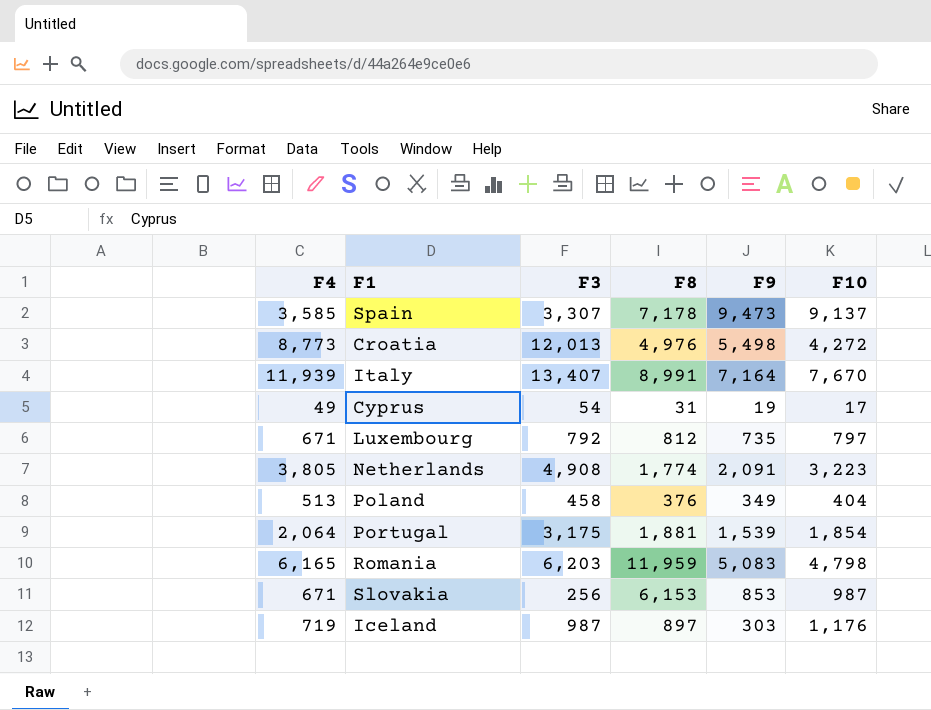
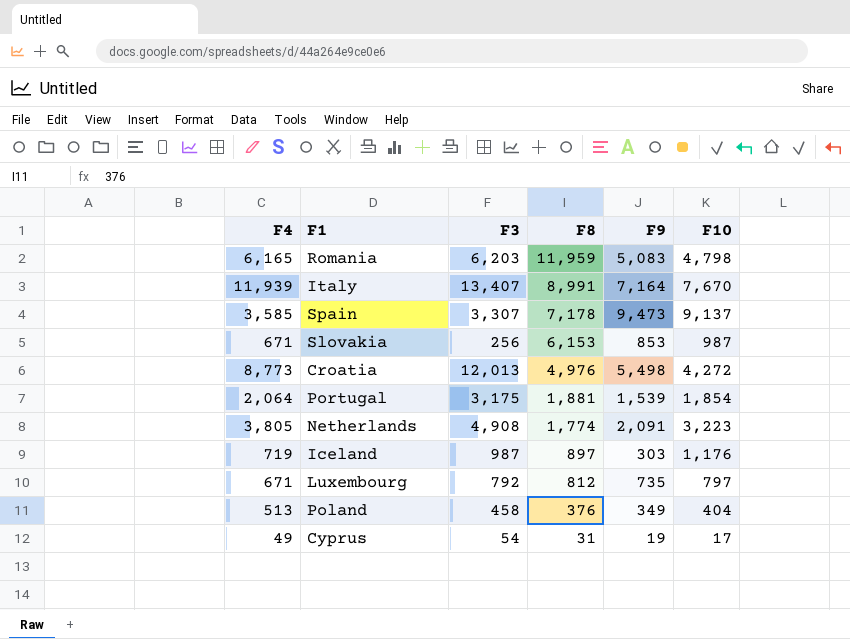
row order: none -> F8 descending

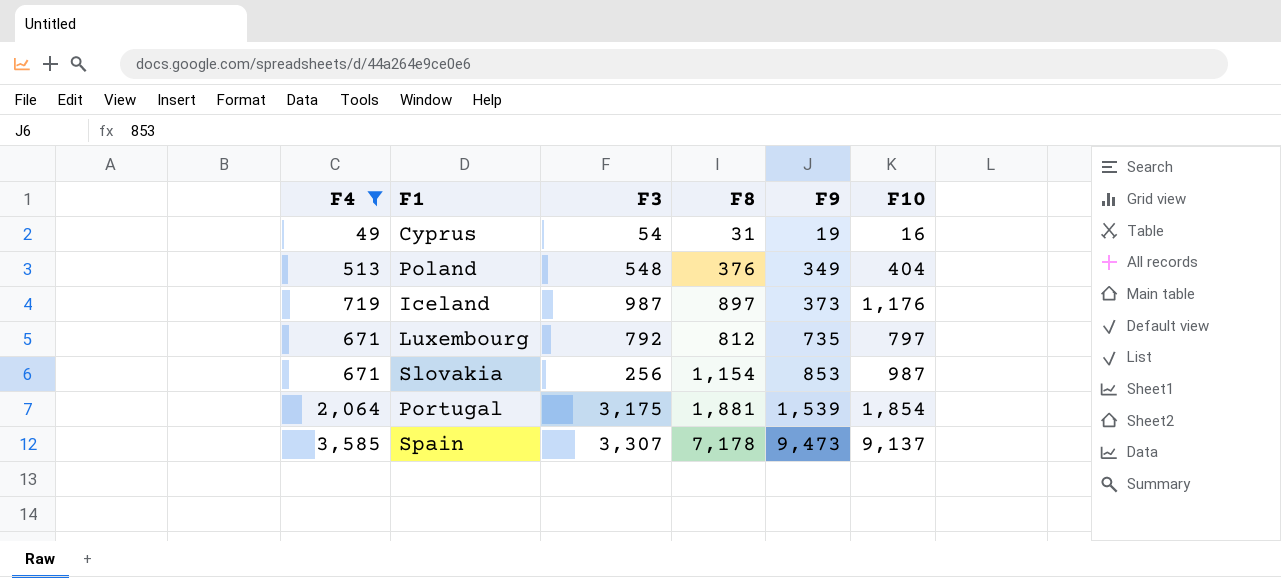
filter: none -> F4 <= 3,585
row order: F8 descending -> F9 ascending
Cyprus | F10: 17 -> 16
Poland | F3: 458 -> 548
Iceland | F9: 303 -> 373
Slovakia | F8: 6,153 -> 1,154

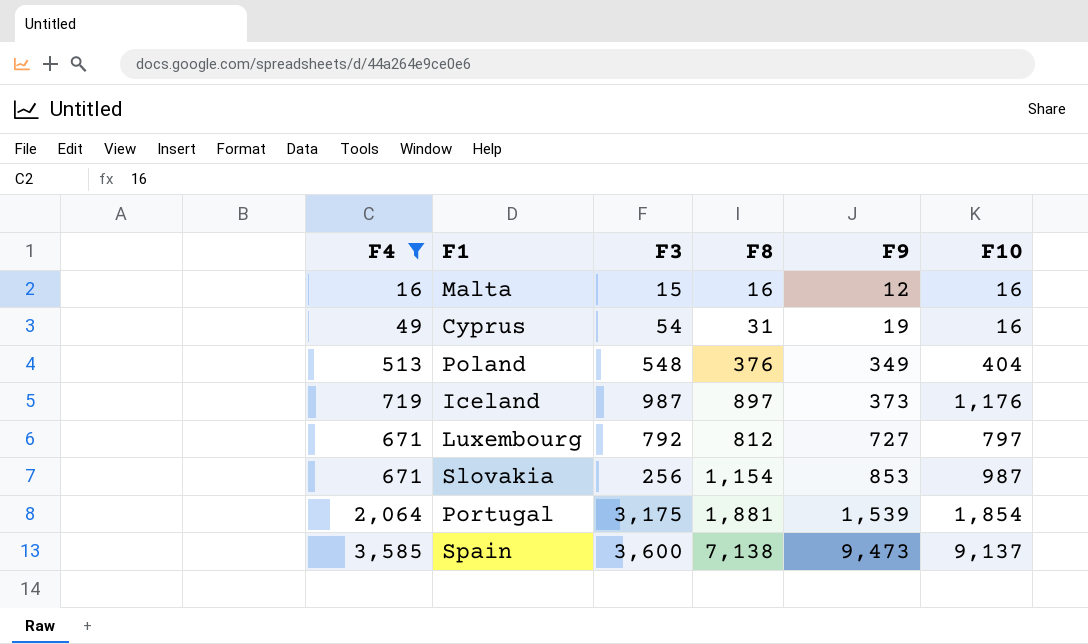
row Malta: none -> 16 | 15 | 16 | 12 | 16
Luxembourg | F9: 735 -> 727
Spain | F3: 3,307 -> 3,600
Spain | F8: 7,178 -> 7,138

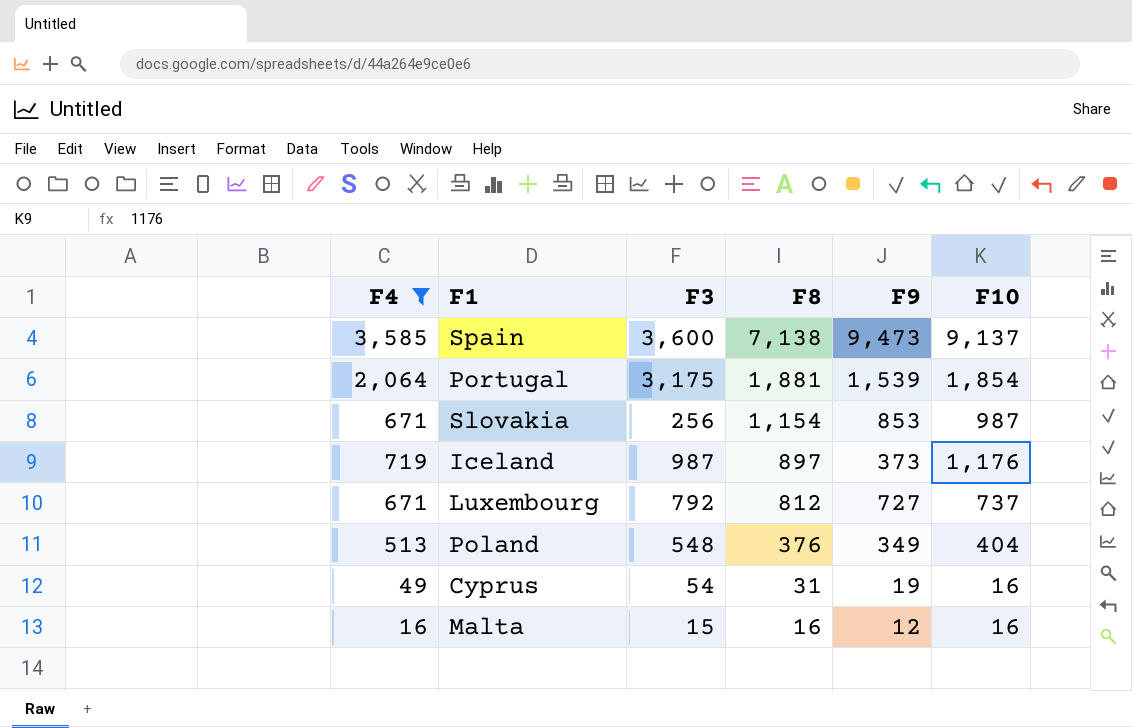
row order: F9 ascending -> F8 descending
Luxembourg | F10: 797 -> 737

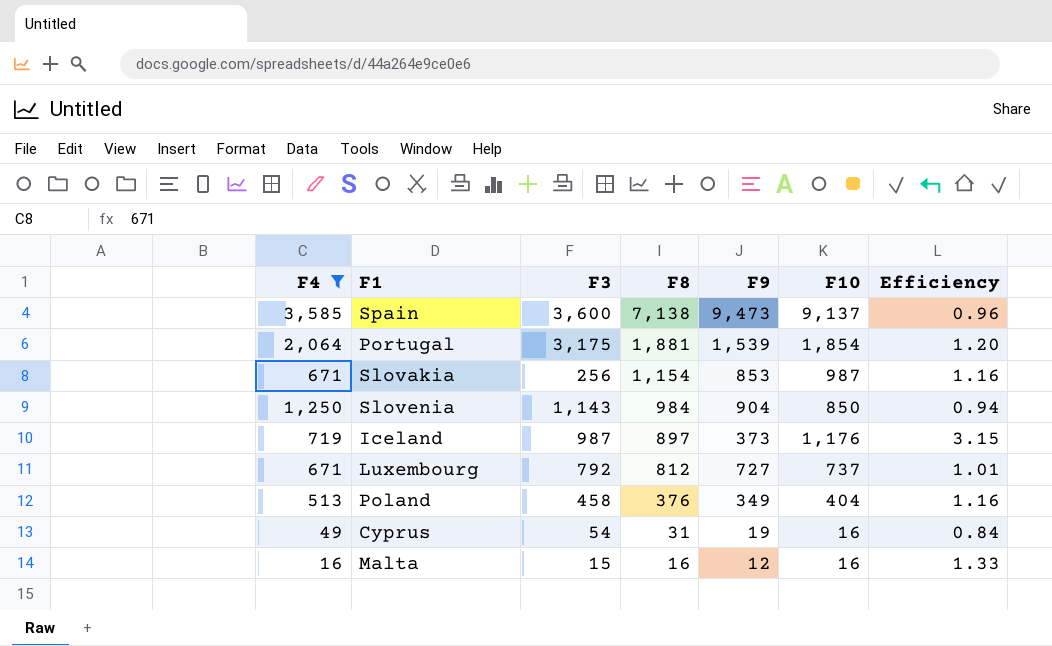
column Efficiency | formula: none -> [F10] / [F9]
row Slovenia: none -> 1,250 | 1,143 | 984 | 904 | 850 | 0.94
Poland | F3: 548 -> 458

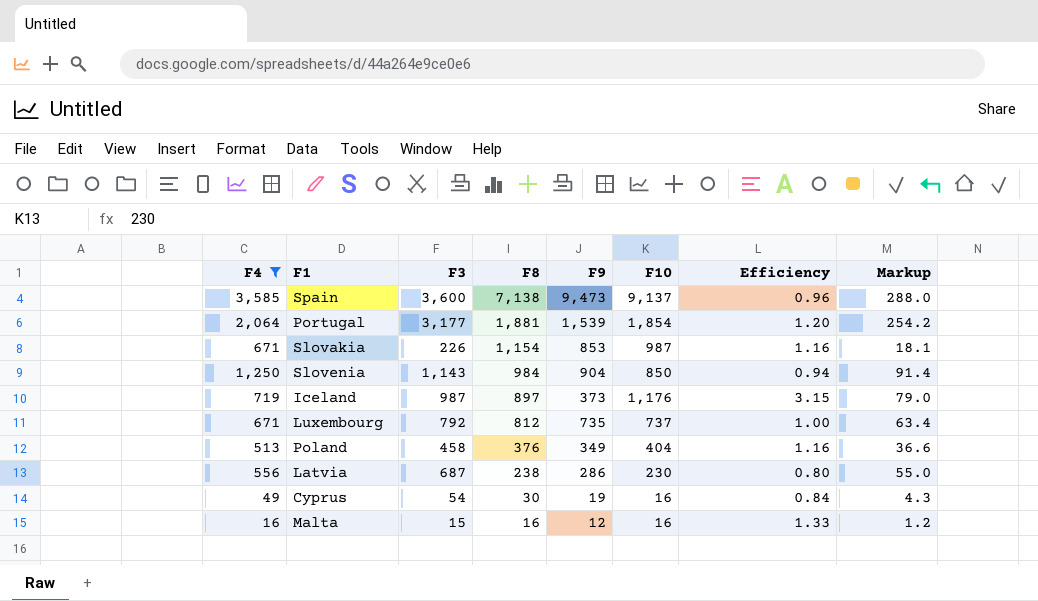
column Markup | formula: none -> [F3] * 0.08
Portugal | F3: 3,175 -> 3,177
Slovakia | F3: 256 -> 226
Luxembourg | F9: 727 -> 735
Luxembourg | Efficiency: 1.01 -> 1.00
row Latvia: none -> 556 | 687 | 238 | 286 | 230 | 0.80 | 55.0
Cyprus | F8: 31 -> 30

